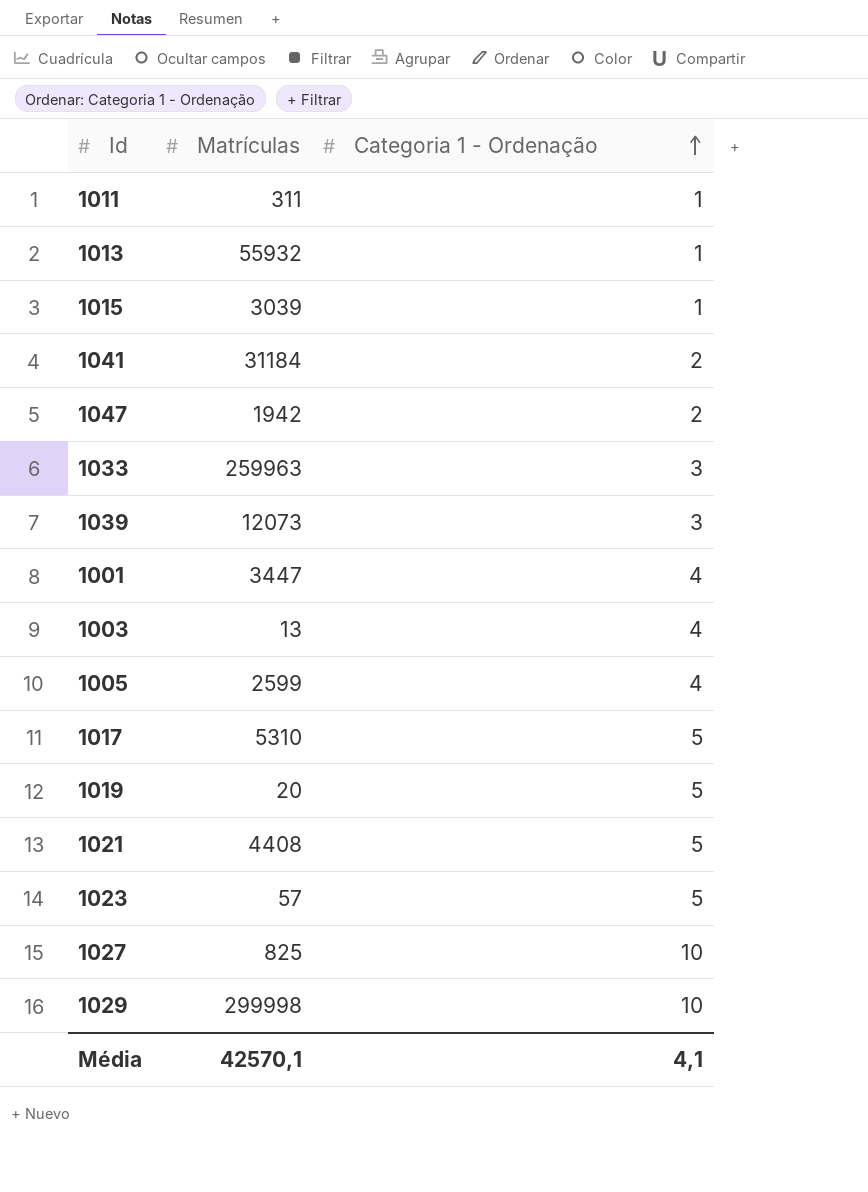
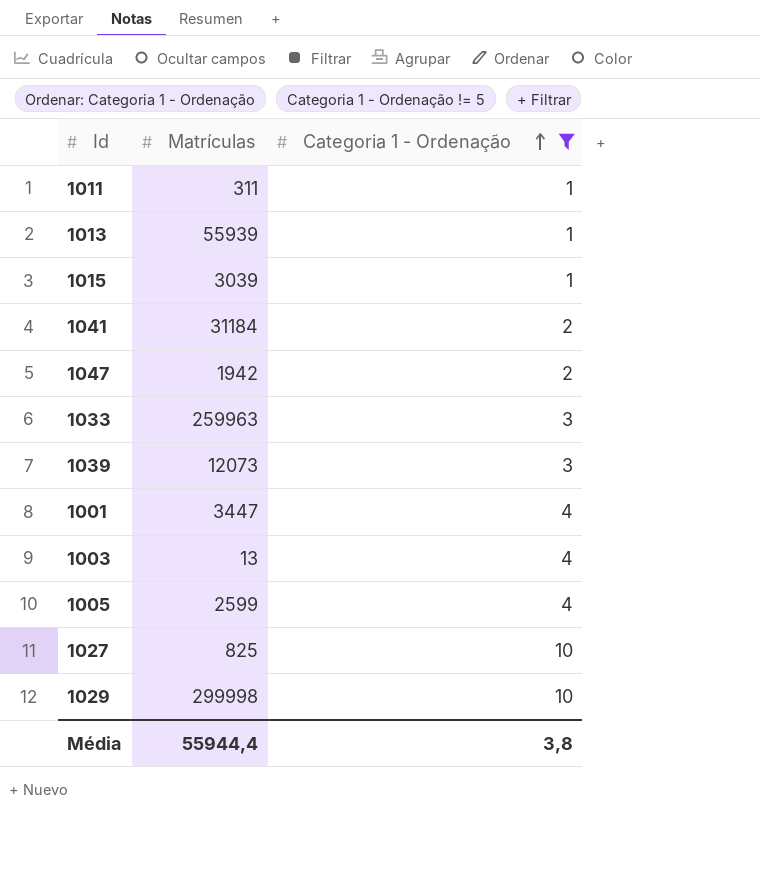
filter: none -> Categoria 1 - Ordenação != 5
1013 | Matrículas: 55932 -> 55939
Média | Matrículas: 42570,1 -> 55944,4
Média | Categoria 1 - Ordenação: 4,1 -> 3,8

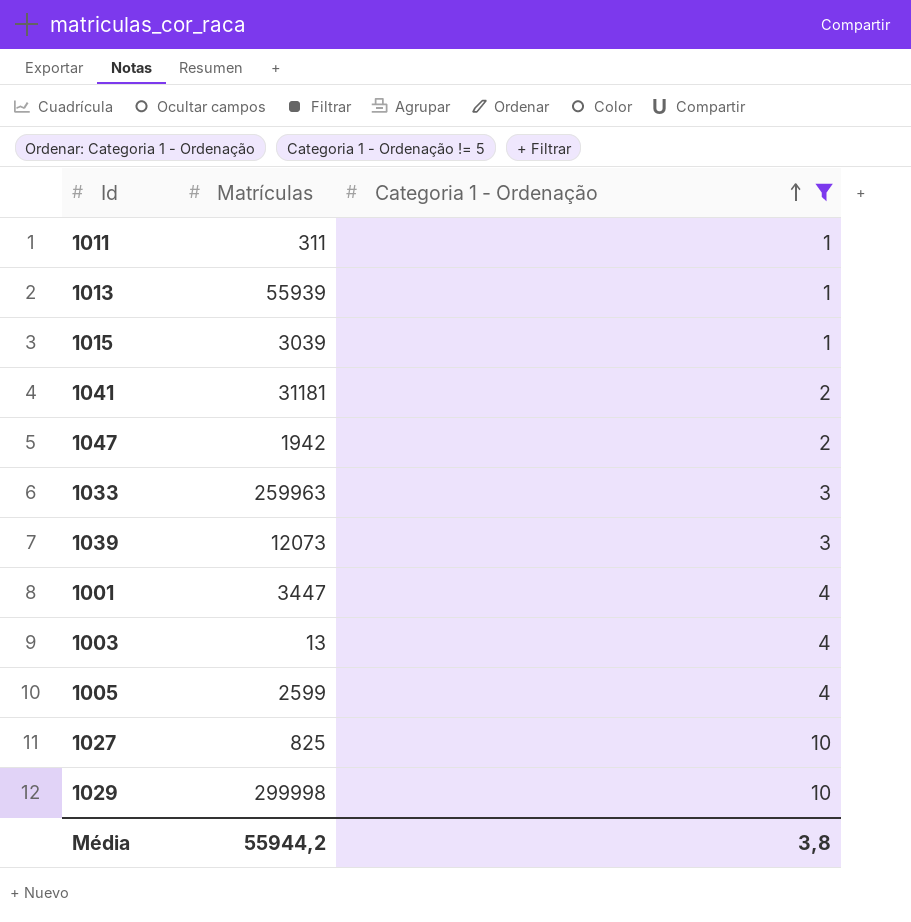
1041 | Matrículas: 31184 -> 31181
Média | Matrículas: 55944,4 -> 55944,2

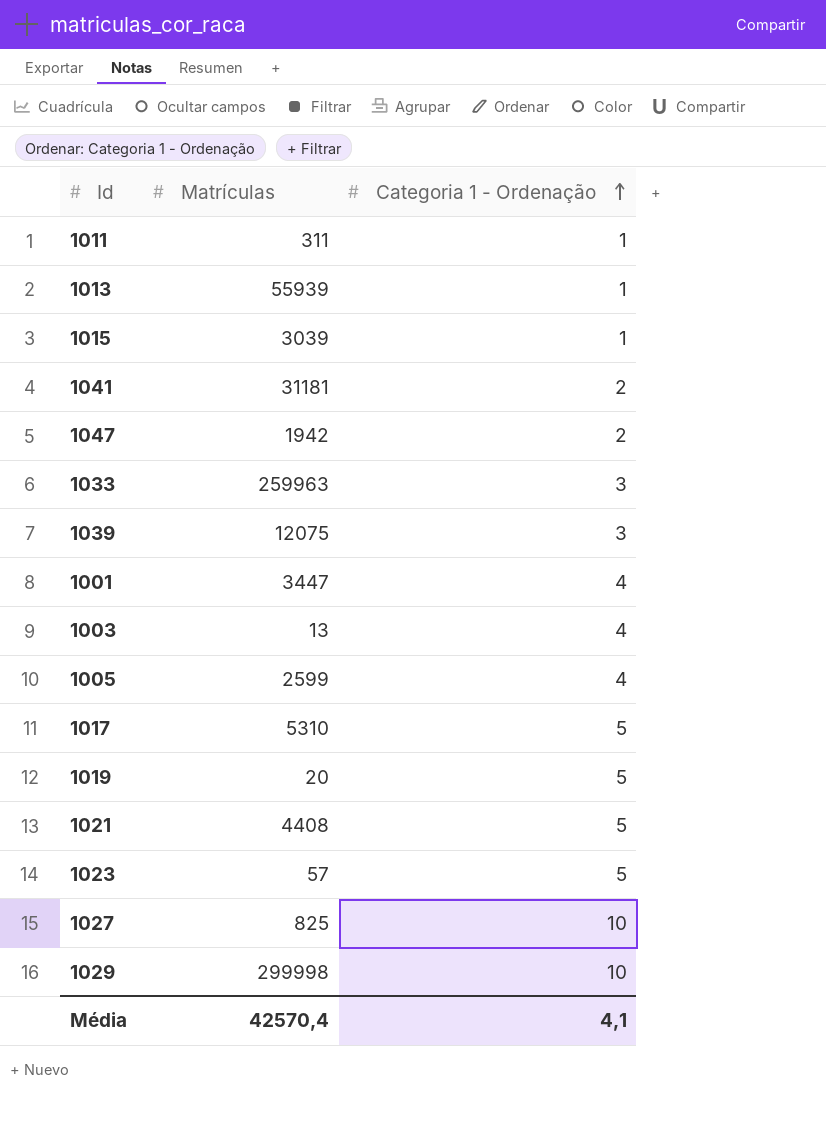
filter: Categoria 1 - Ordenação != 5 -> none
1039 | Matrículas: 12073 -> 12075
Média | Matrículas: 55944,2 -> 42570,4
Média | Categoria 1 - Ordenação: 3,8 -> 4,1

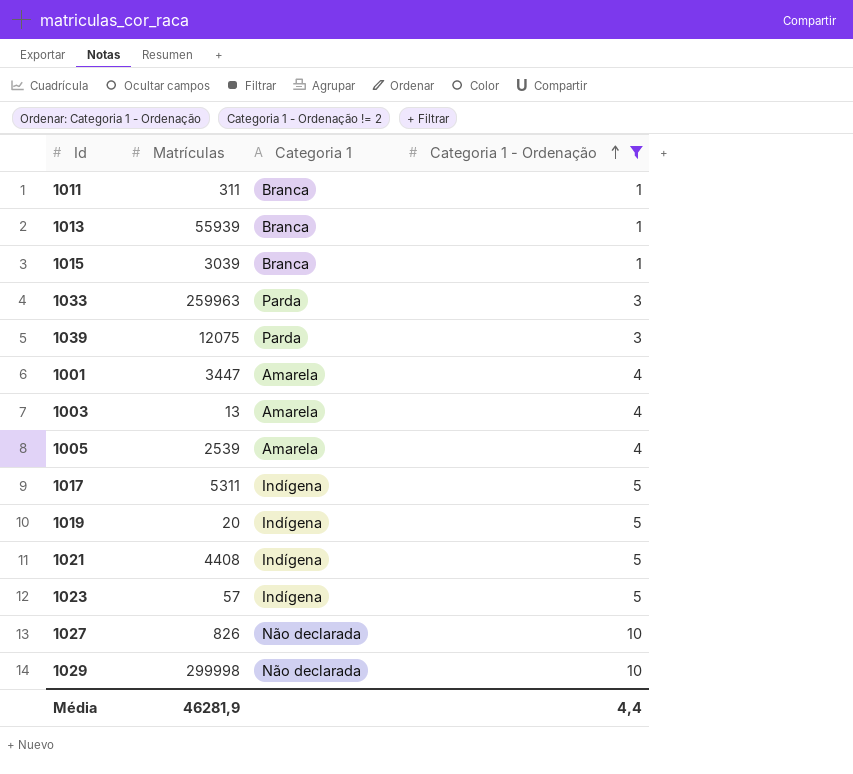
filter: none -> Categoria 1 - Ordenação != 2
column Categoria 1 | position: none -> 3
1005 | Matrículas: 2599 -> 2539
1017 | Matrículas: 5310 -> 5311
1027 | Matrículas: 825 -> 826
Média | Matrículas: 42570,4 -> 46281,9
Média | Categoria 1 - Ordenação: 4,1 -> 4,4

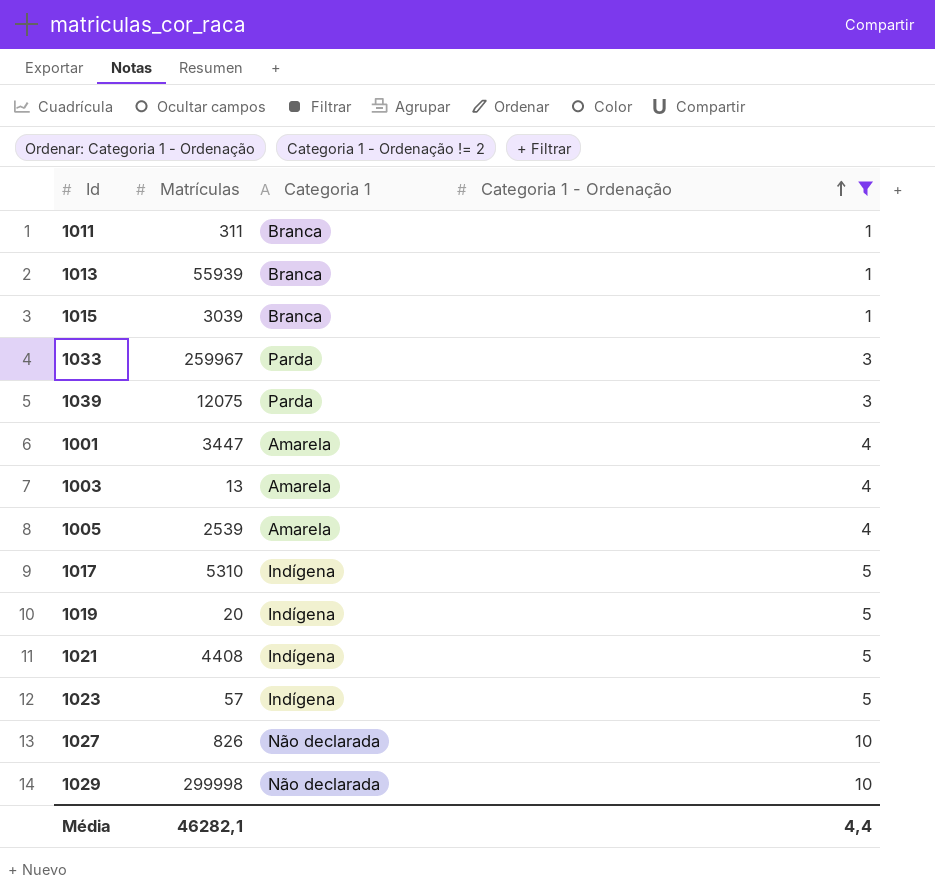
1033 | Matrículas: 259963 -> 259967
1017 | Matrículas: 5311 -> 5310
Média | Matrículas: 46281,9 -> 46282,1

